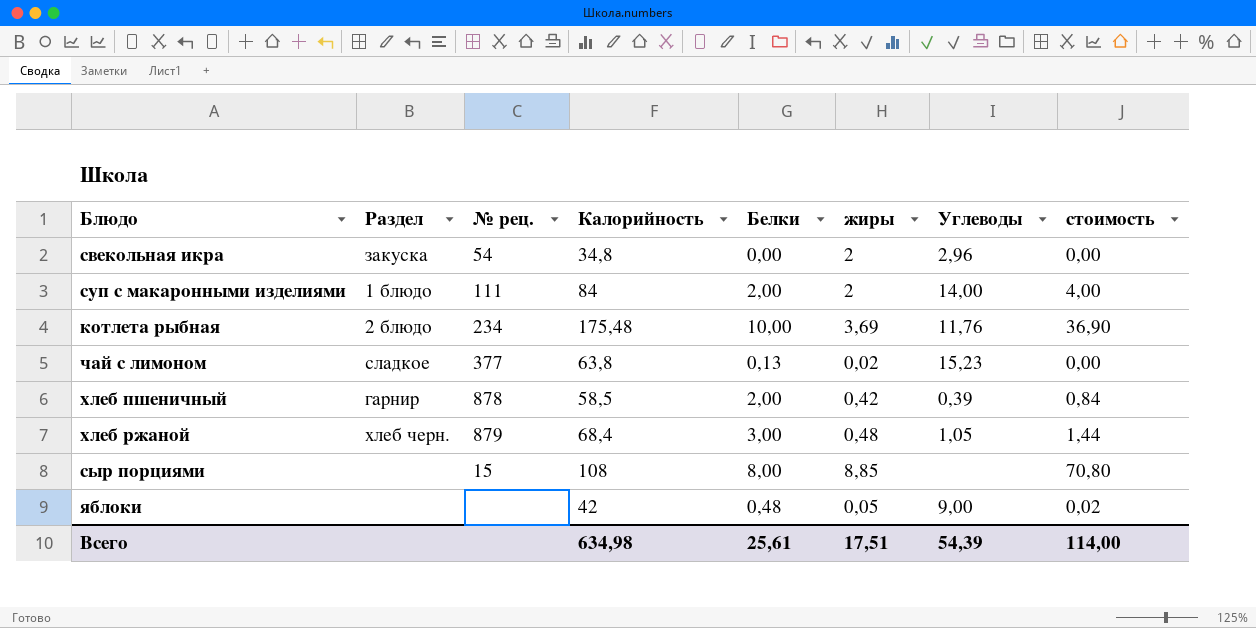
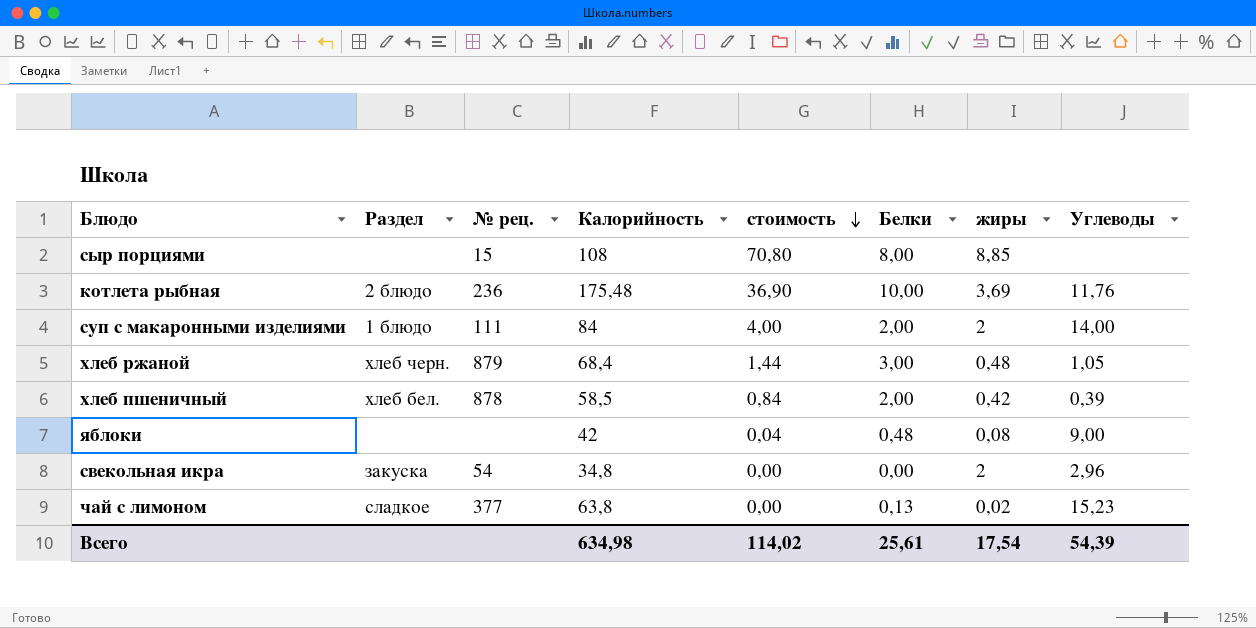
row order: none -> стоимость descending
column стоимость | position: 8 -> 5
котлета рыбная | № рец.: 234 -> 236
хлеб пшеничный | Раздел: гарнир -> хлеб бел.
яблоки | стоимость: 0,02 -> 0,04
яблоки | жиры: 0,05 -> 0,08
Всего | стоимость: 114,00 -> 114,02
Всего | жиры: 17,51 -> 17,54

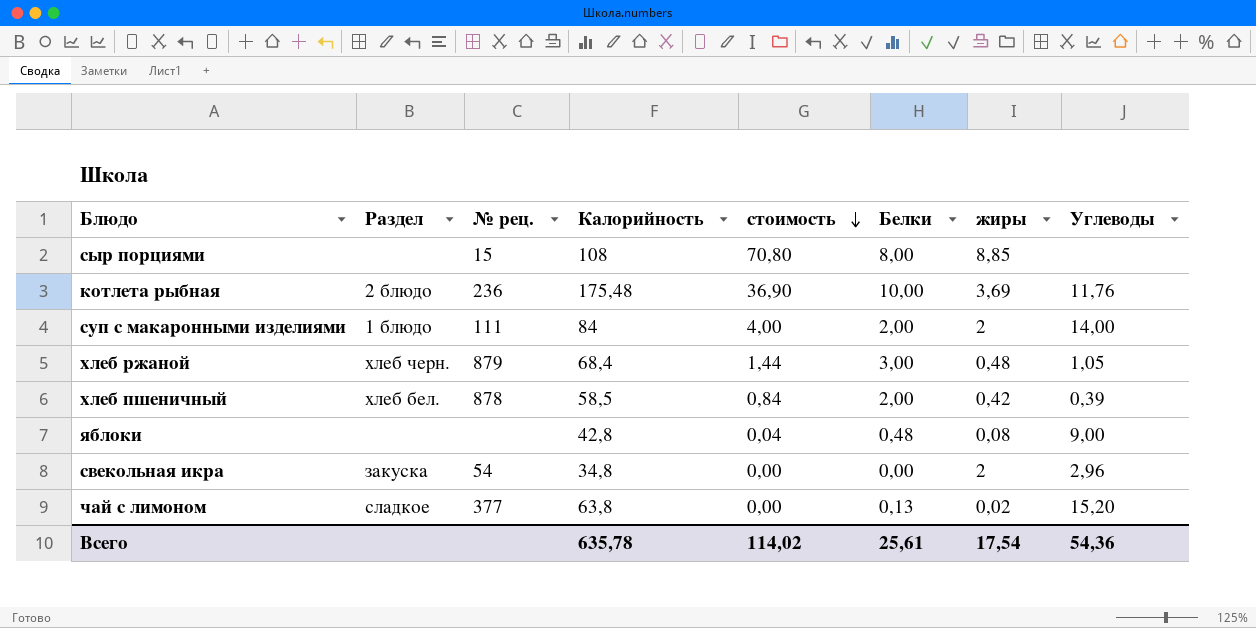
яблоки | Калорийность: 42 -> 42,8
чай с лимоном | Углеводы: 15,23 -> 15,20
Всего | Калорийность: 634,98 -> 635,78
Всего | Углеводы: 54,39 -> 54,36

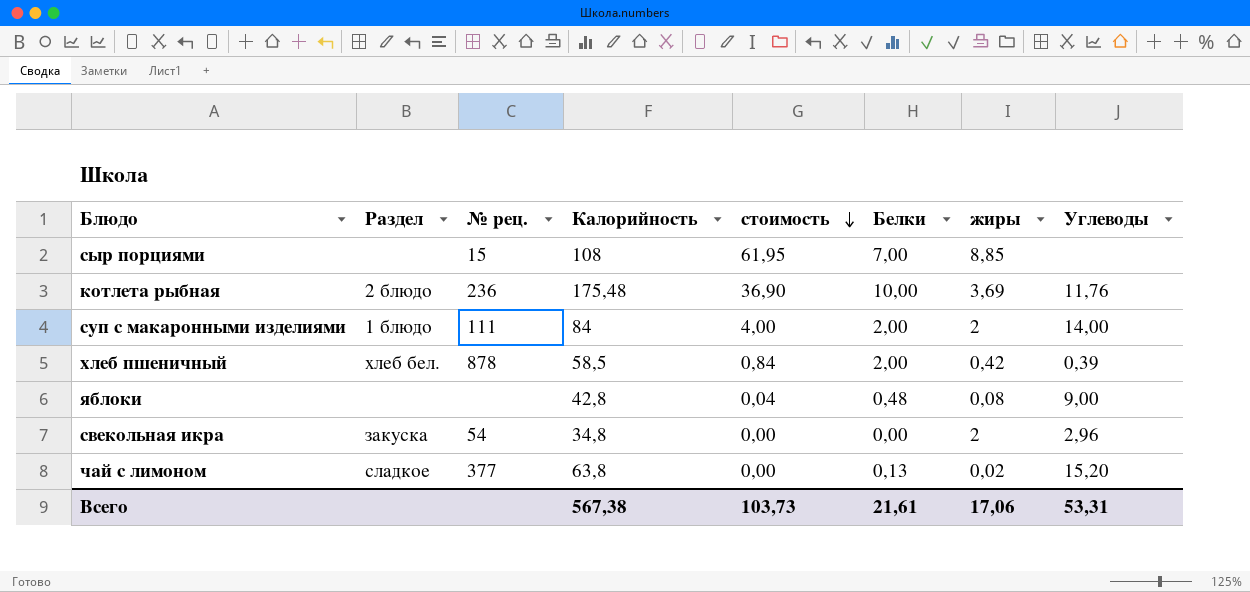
row хлеб ржаной: хлеб черн. | 879 | 68,4 | 1,44 | 3,00 | 0,48 | 1,05 -> none
сыр порциями | стоимость: 70,80 -> 61,95
сыр порциями | Белки: 8,00 -> 7,00
Всего | Калорийность: 635,78 -> 567,38
Всего | стоимость: 114,02 -> 103,73
Всего | Белки: 25,61 -> 21,61
Всего | жиры: 17,54 -> 17,06
Всего | Углеводы: 54,36 -> 53,31

